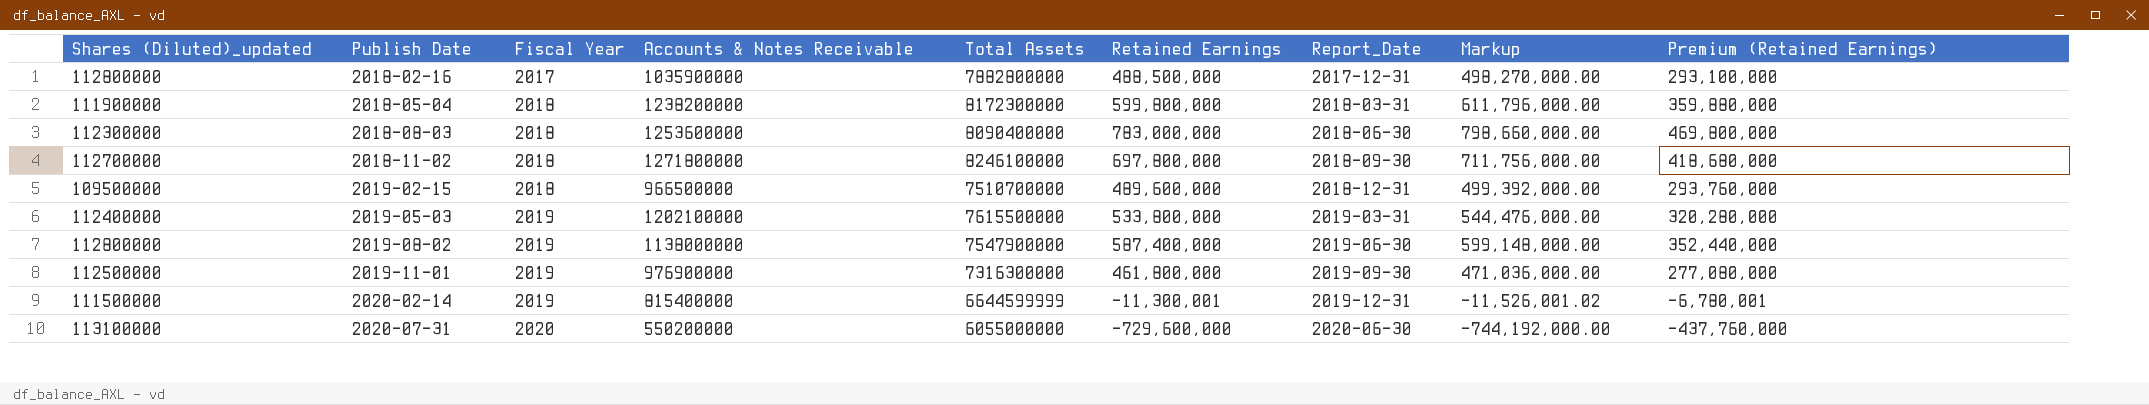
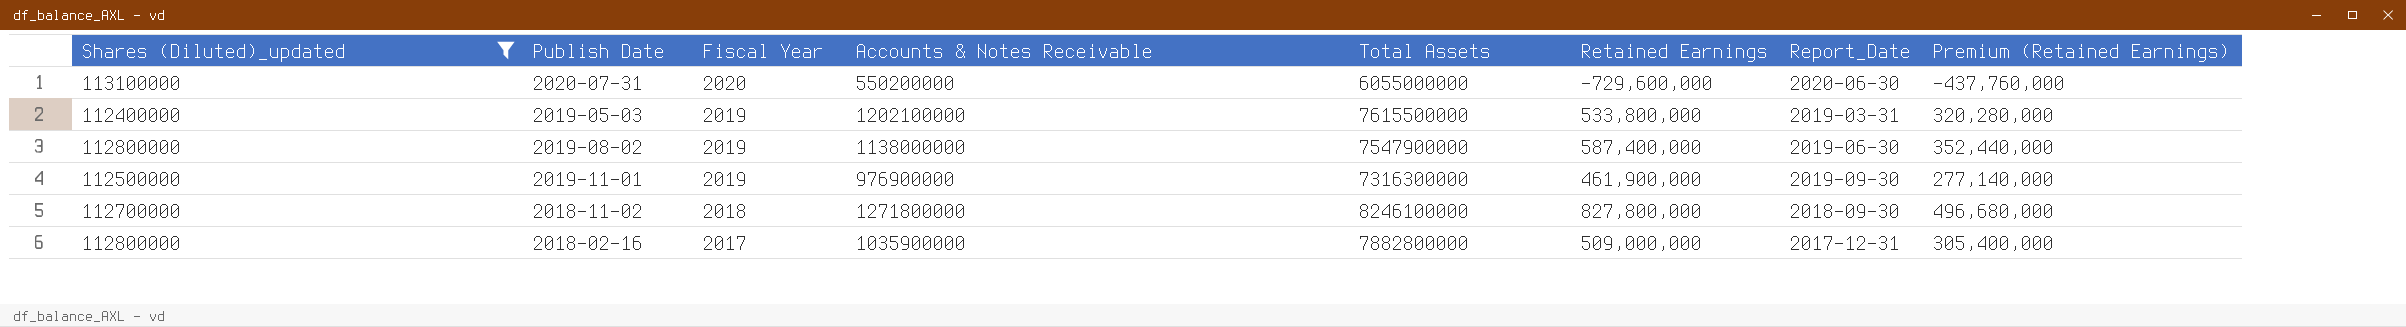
filter: none -> Shares (Diluted)_updated >= 112400000
row order: Publish Date ascending -> Fiscal Year descending
column Markup | formula: [Retained Earnings] * 1.02 -> none
2019-11-01 | Retained Earnings: 461,800,000 -> 461,900,000
2019-11-01 | Premium (Retained Earnings): 277,080,000 -> 277,140,000
2018-11-02 | Retained Earnings: 697,800,000 -> 827,800,000
2018-11-02 | Premium (Retained Earnings): 418,680,000 -> 496,680,000
2018-02-16 | Retained Earnings: 488,500,000 -> 509,000,000
2018-02-16 | Premium (Retained Earnings): 293,100,000 -> 305,400,000

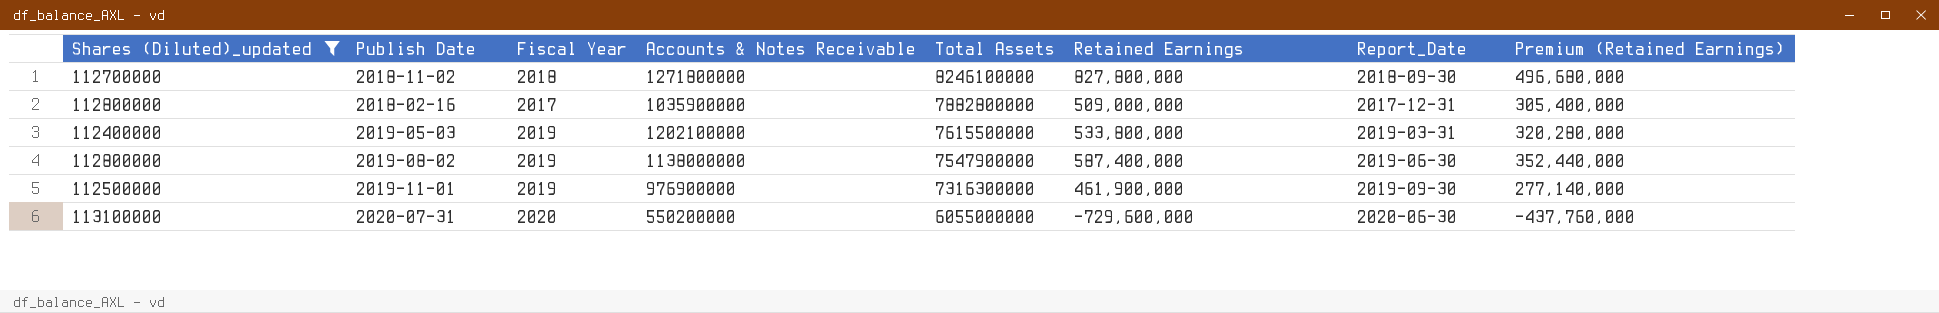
row order: Fiscal Year descending -> Total Assets descending

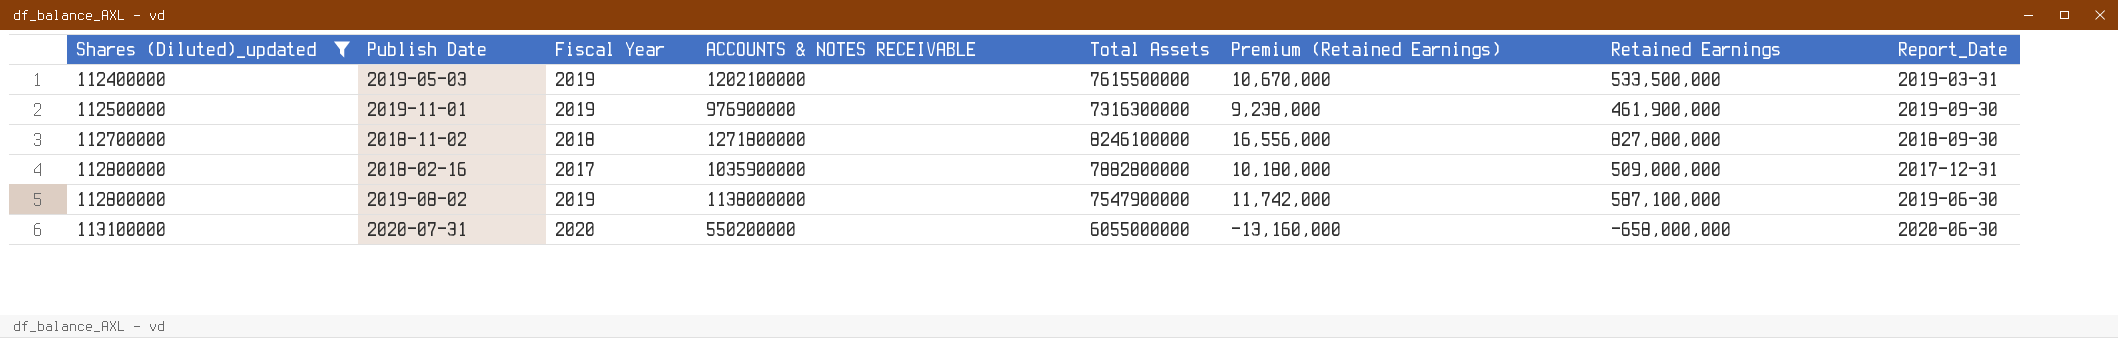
row order: Total Assets descending -> Shares (Diluted)_updated ascending
column name: Accounts & Notes Receivable -> ACCOUNTS & NOTES RECEIVABLE
column Premium (Retained Earnings) | formula: [Retained Earnings] * 0.6 -> [Retained Earnings] * 0.02
column Premium (Retained Earnings) | position: 8 -> 6
2019-05-03 | Retained Earnings: 533,800,000 -> 533,500,000
2019-08-02 | Retained Earnings: 587,400,000 -> 587,100,000
2020-07-31 | Retained Earnings: -729,600,000 -> -658,000,000

